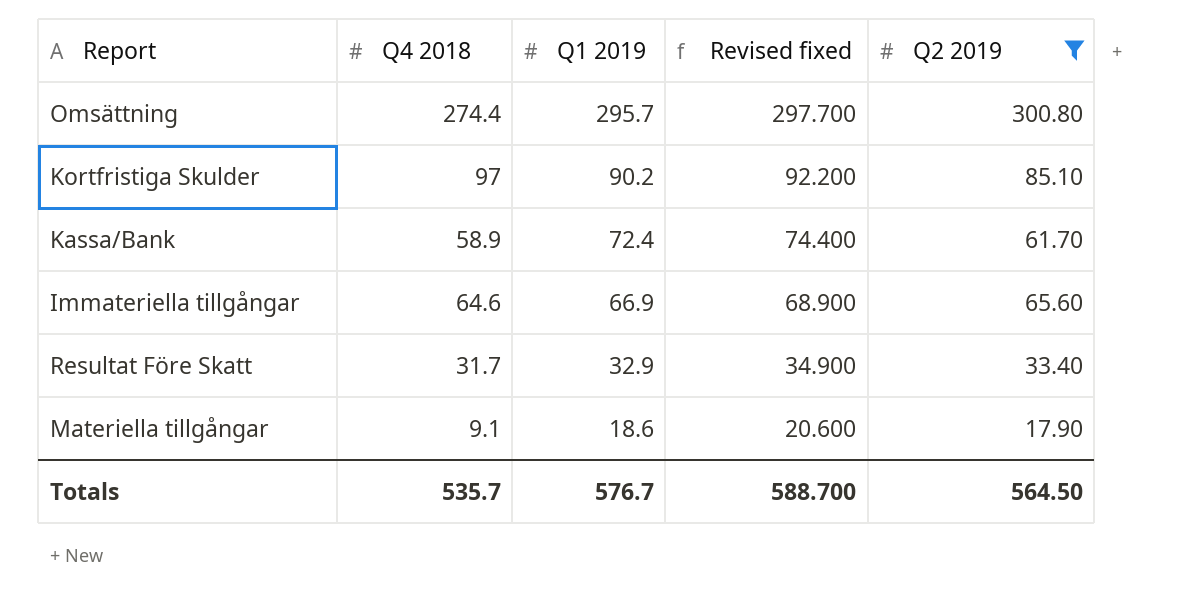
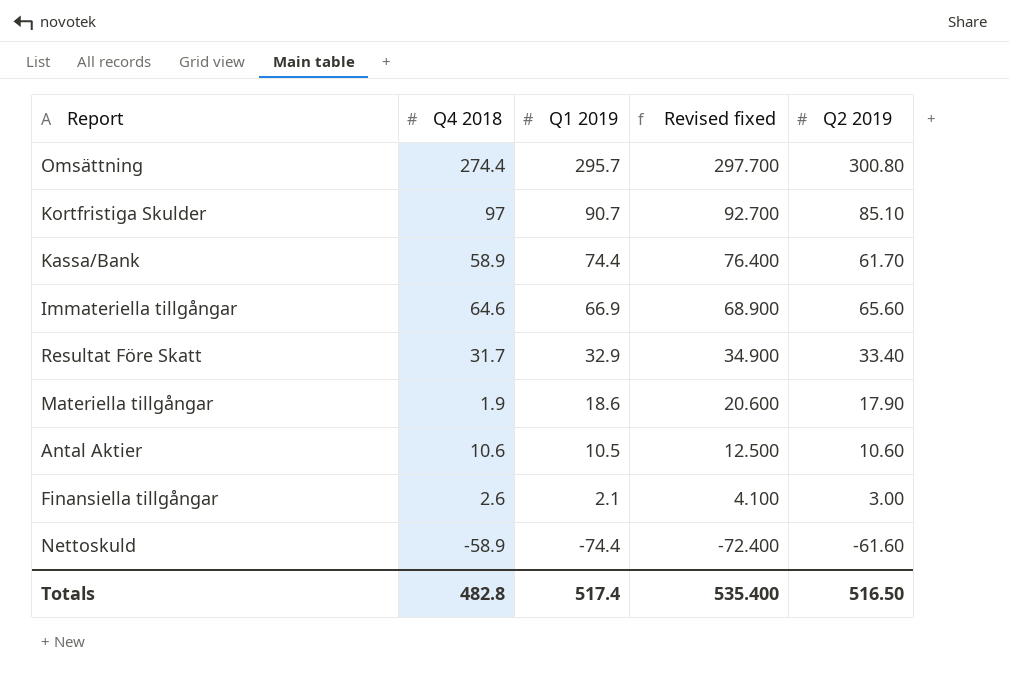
filter: Q2 2019 >= 17.90 -> none
Kortfristiga Skulder | Q1 2019: 90.2 -> 90.7
Kortfristiga Skulder | Revised fixed: 92.200 -> 92.700
Kassa/Bank | Q1 2019: 72.4 -> 74.4
Kassa/Bank | Revised fixed: 74.400 -> 76.400
Materiella tillgångar | Q4 2018: 9.1 -> 1.9
Totals | Q4 2018: 535.7 -> 482.8
Totals | Q1 2019: 576.7 -> 517.4
Totals | Revised fixed: 588.700 -> 535.400
Totals | Q2 2019: 564.50 -> 516.50

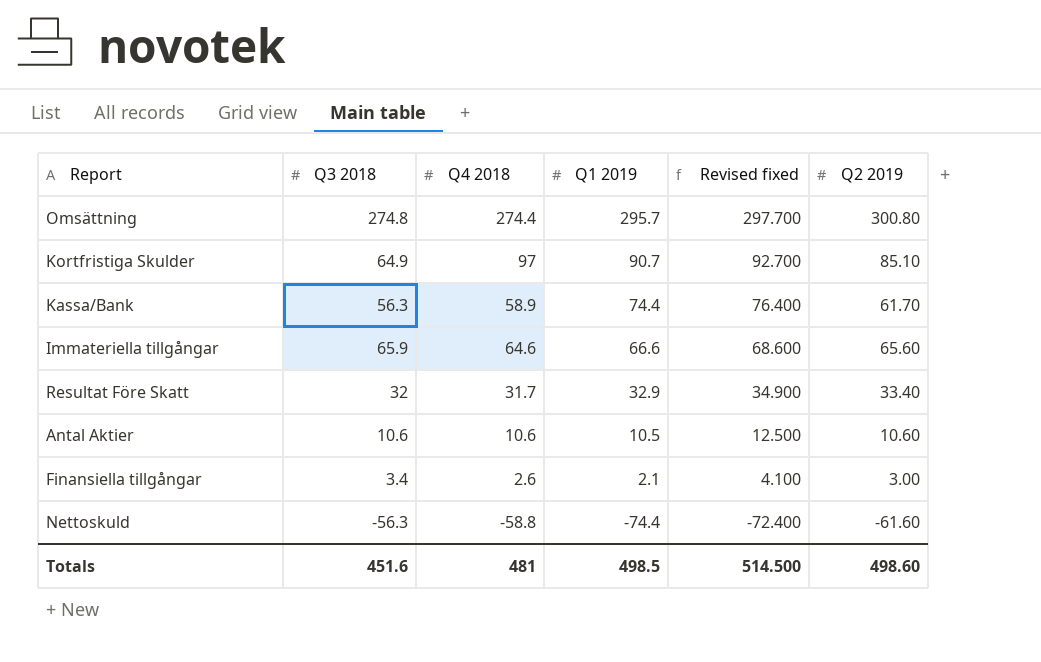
column Q3 2018 | position: none -> 2
row Materiella tillgångar: 1.9 | 18.6 | 20.600 | 17.90 -> none
Immateriella tillgångar | Q1 2019: 66.9 -> 66.6
Immateriella tillgångar | Revised fixed: 68.900 -> 68.600
Nettoskuld | Q4 2018: -58.9 -> -58.8
Totals | Q4 2018: 482.8 -> 481
Totals | Q1 2019: 517.4 -> 498.5
Totals | Revised fixed: 535.400 -> 514.500
Totals | Q2 2019: 516.50 -> 498.60

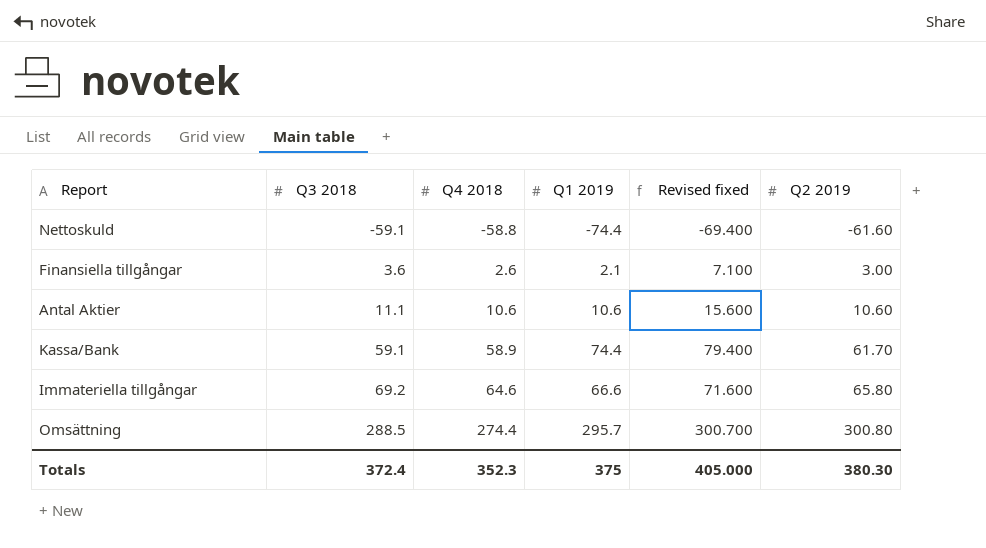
row order: Q1 2019 descending -> Q3 2018 ascending
column Revised fixed | formula: [Q1 2019] + 2 -> [Q1 2019] + 5
row Kortfristiga Skulder: 64.9 | 97 | 90.7 | 92.700 | 85.10 -> none
row Resultat Före Skatt: 32 | 31.7 | 32.9 | 34.900 | 33.40 -> none
Nettoskuld | Q3 2018: -56.3 -> -59.1
Finansiella tillgångar | Q3 2018: 3.4 -> 3.6
Antal Aktier | Q3 2018: 10.6 -> 11.1
Antal Aktier | Q1 2019: 10.5 -> 10.6
Kassa/Bank | Q3 2018: 56.3 -> 59.1
Immateriella tillgångar | Q3 2018: 65.9 -> 69.2
Immateriella tillgångar | Q2 2019: 65.60 -> 65.80
Omsättning | Q3 2018: 274.8 -> 288.5
Totals | Q3 2018: 451.6 -> 372.4
Totals | Q4 2018: 481 -> 352.3
Totals | Q1 2019: 498.5 -> 375
Totals | Revised fixed: 514.500 -> 405.000
Totals | Q2 2019: 498.60 -> 380.30

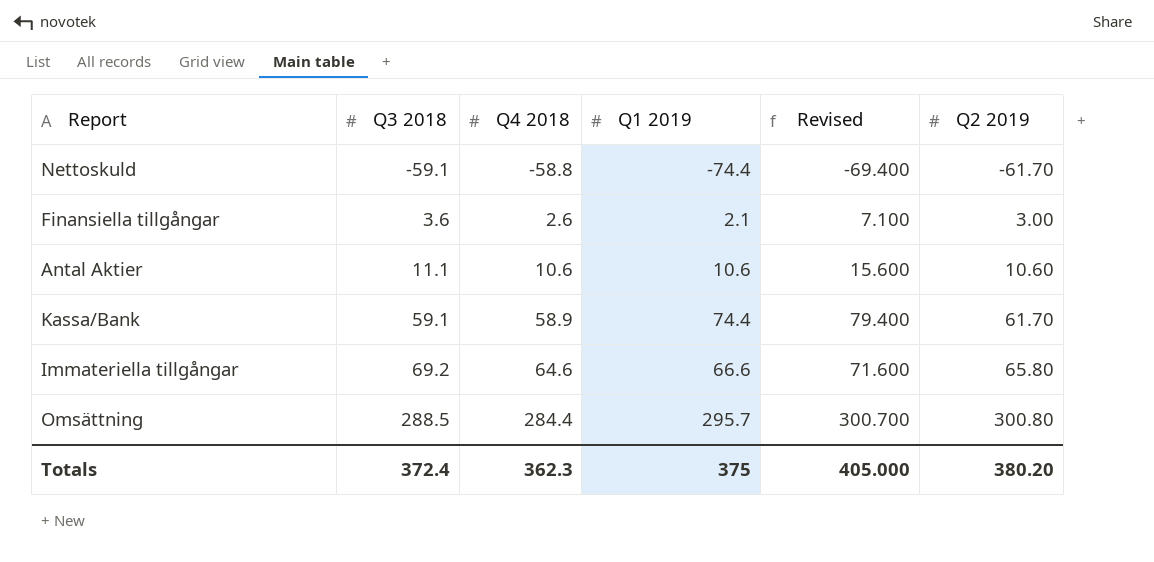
column name: Revised fixed -> Revised
Nettoskuld | Q2 2019: -61.60 -> -61.70
Omsättning | Q4 2018: 274.4 -> 284.4
Totals | Q4 2018: 352.3 -> 362.3
Totals | Q2 2019: 380.30 -> 380.20

